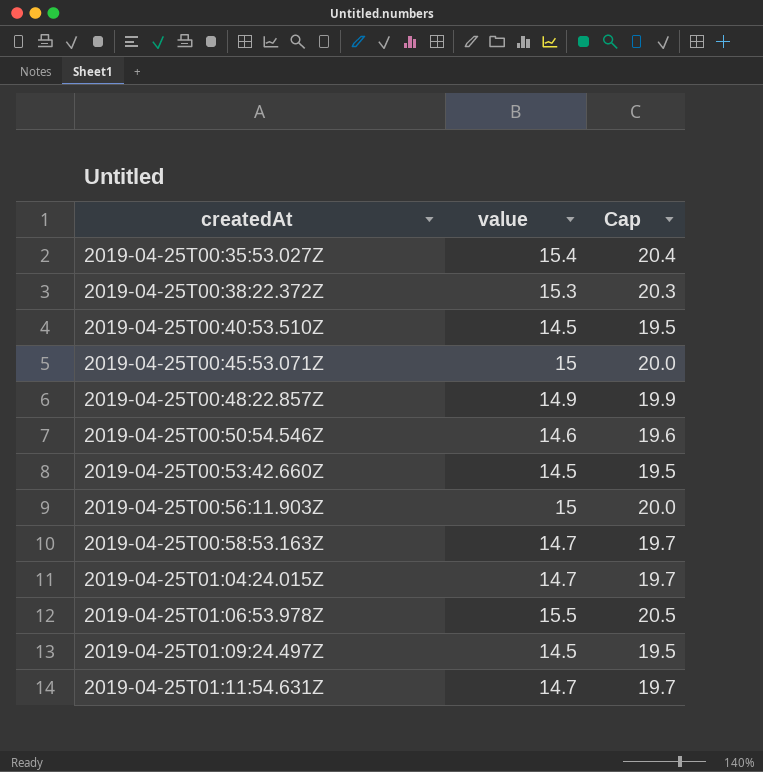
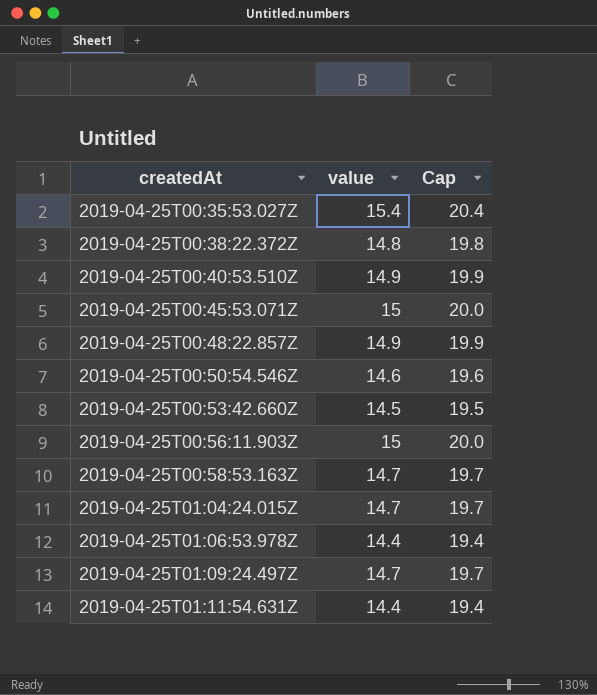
2019-04-25T00:38:22.372Z | value: 15.3 -> 14.8
2019-04-25T00:38:22.372Z | Cap: 20.3 -> 19.8
2019-04-25T00:40:53.510Z | value: 14.5 -> 14.9
2019-04-25T00:40:53.510Z | Cap: 19.5 -> 19.9
2019-04-25T01:06:53.978Z | value: 15.5 -> 14.4
2019-04-25T01:06:53.978Z | Cap: 20.5 -> 19.4
2019-04-25T01:09:24.497Z | value: 14.5 -> 14.7
2019-04-25T01:09:24.497Z | Cap: 19.5 -> 19.7
2019-04-25T01:11:54.631Z | value: 14.7 -> 14.4
2019-04-25T01:11:54.631Z | Cap: 19.7 -> 19.4

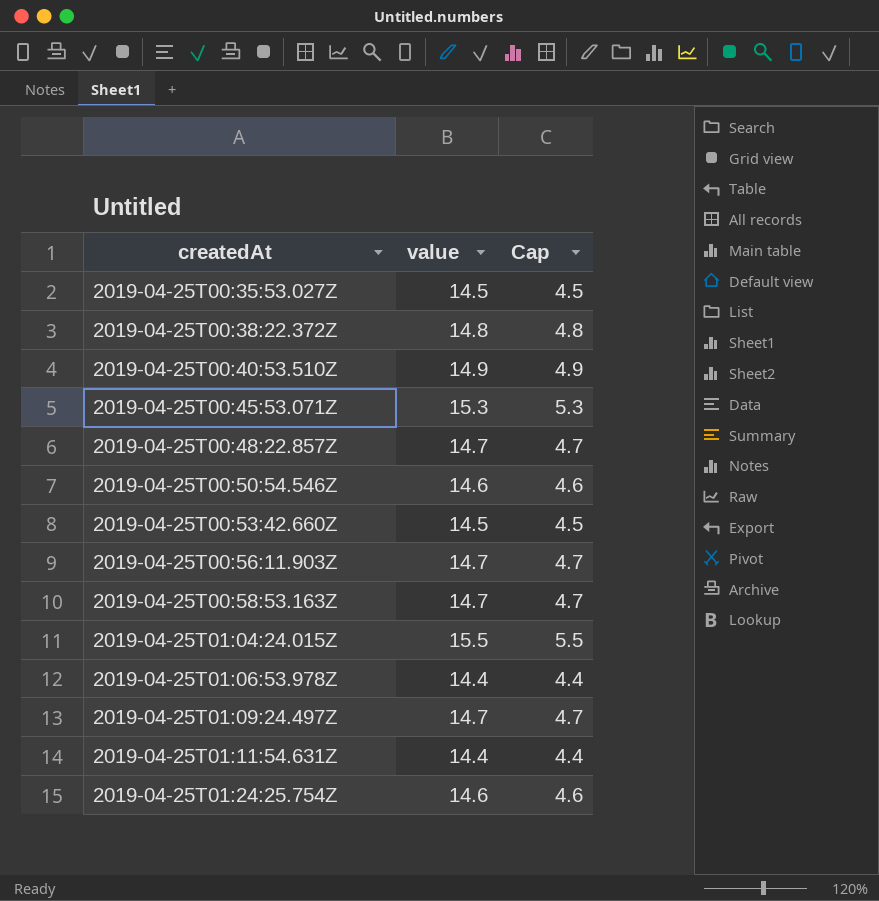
column Cap | formula: [value] + 5 -> [value] - 10
2019-04-25T00:35:53.027Z | value: 15.4 -> 14.5
2019-04-25T00:45:53.071Z | value: 15 -> 15.3
2019-04-25T00:48:22.857Z | value: 14.9 -> 14.7
2019-04-25T00:56:11.903Z | value: 15 -> 14.7
2019-04-25T01:04:24.015Z | value: 14.7 -> 15.5
row 2019-04-25T01:24:25.754Z: none -> 14.6 | 4.6

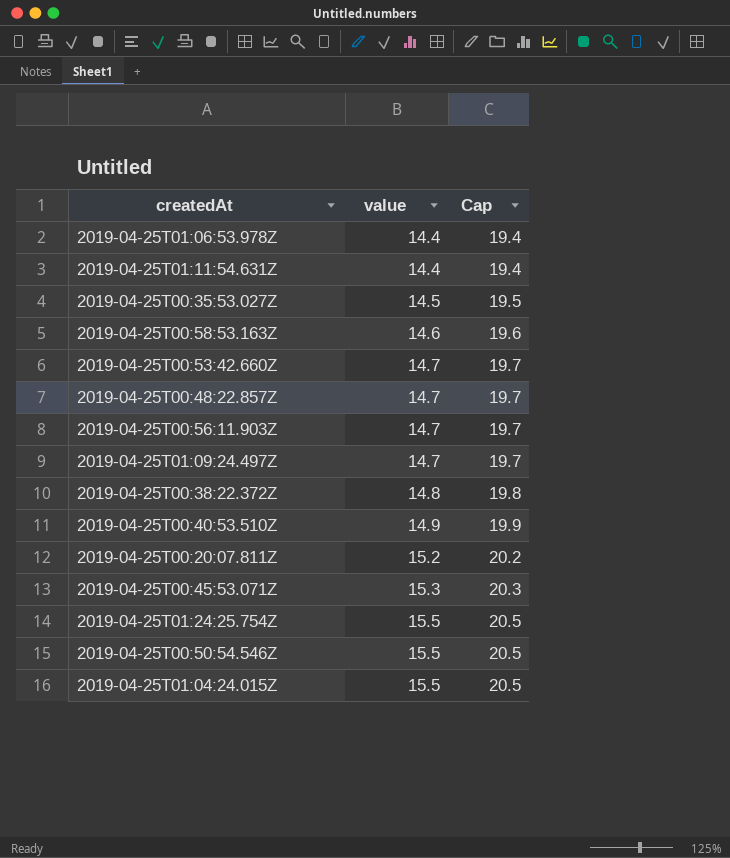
row order: createdAt ascending -> value ascending
column Cap | formula: [value] - 10 -> [value] + 5
2019-04-25T00:58:53.163Z | value: 14.7 -> 14.6
2019-04-25T00:53:42.660Z | value: 14.5 -> 14.7
row 2019-04-25T00:20:07.811Z: none -> 15.2 | 20.2
2019-04-25T01:24:25.754Z | value: 14.6 -> 15.5
2019-04-25T00:50:54.546Z | value: 14.6 -> 15.5

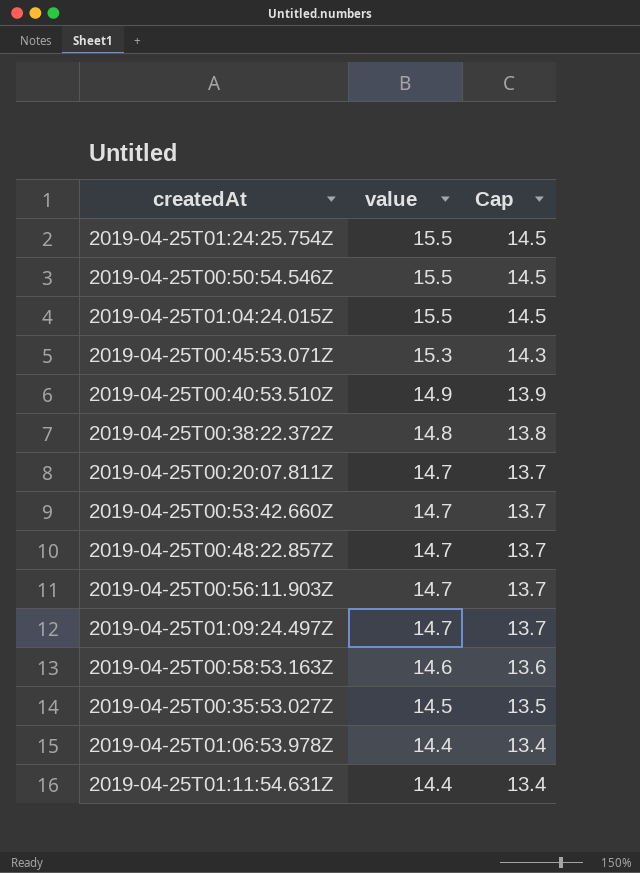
row order: value ascending -> value descending
column Cap | formula: [value] + 5 -> [value] - 1
2019-04-25T00:20:07.811Z | value: 15.2 -> 14.7

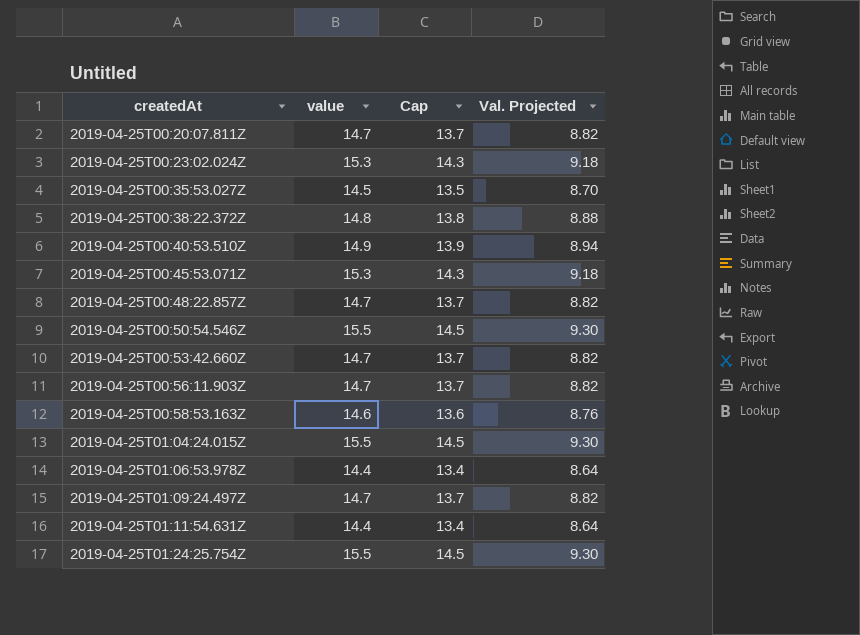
row order: value descending -> createdAt ascending
column Val. Projected | formula: none -> [value] * 0.6
row 2019-04-25T00:23:02.024Z: none -> 15.3 | 14.3 | 9.18

